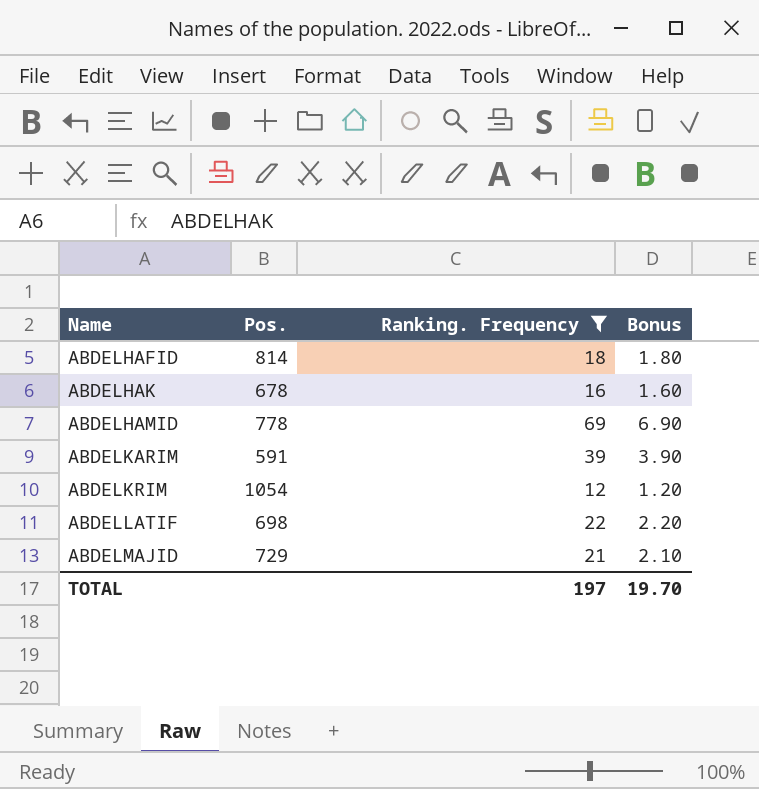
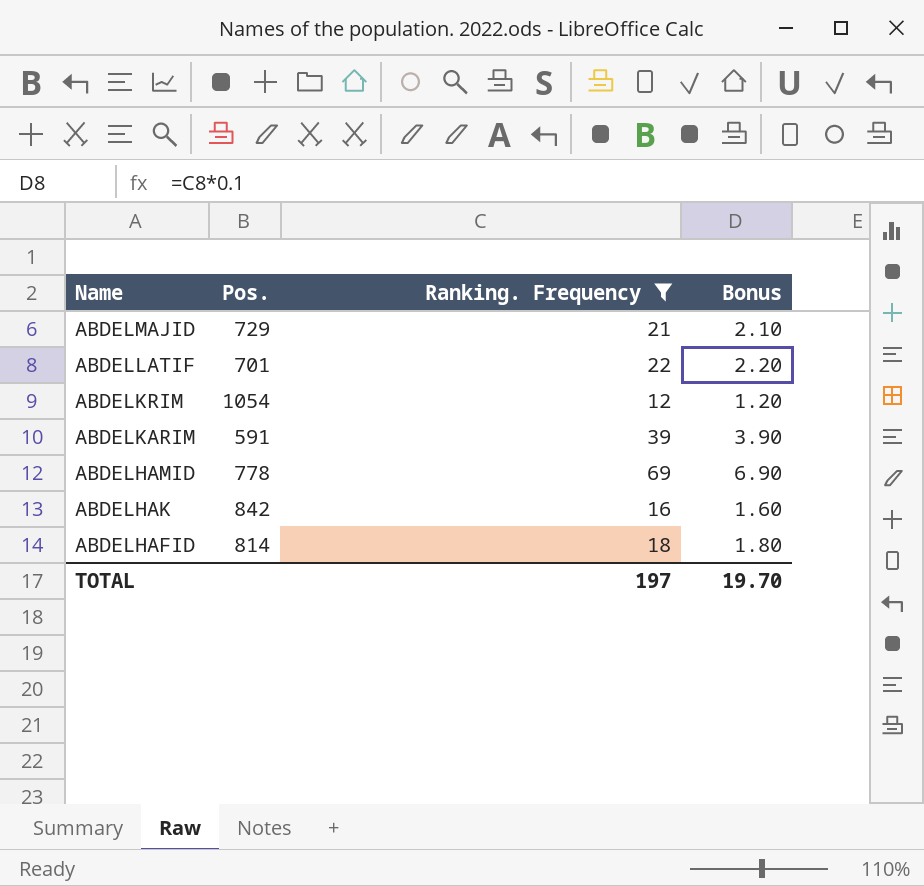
row order: Name ascending -> Name descending
ABDELLATIF | Pos.: 698 -> 701
ABDELHAK | Pos.: 678 -> 842

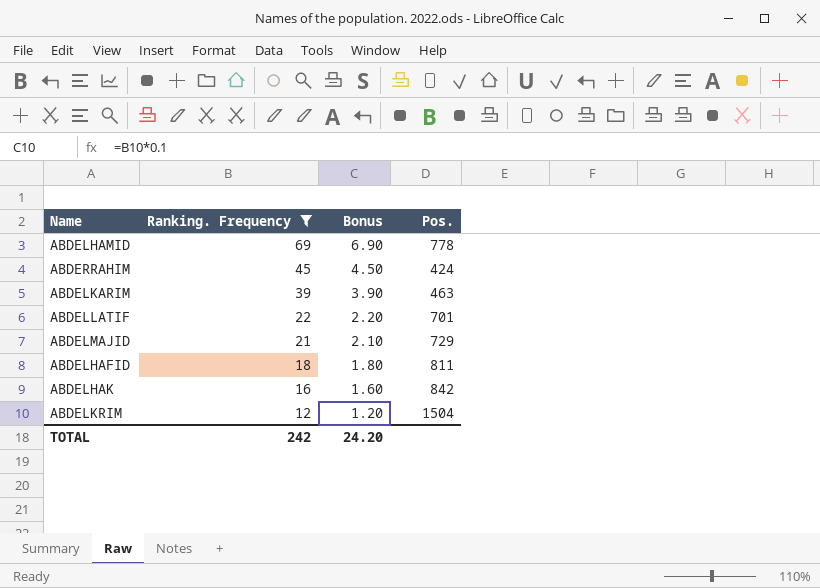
row order: Name descending -> Ranking. Frequency descending
column Pos. | position: 2 -> 4
row ABDERRAHIM: none -> 45 | 4.50 | 424
ABDELKARIM | Pos.: 591 -> 463
ABDELHAFID | Pos.: 814 -> 811
ABDELKRIM | Pos.: 1054 -> 1504
TOTAL | Ranking. Frequency: 197 -> 242
TOTAL | Bonus: 19.70 -> 24.20

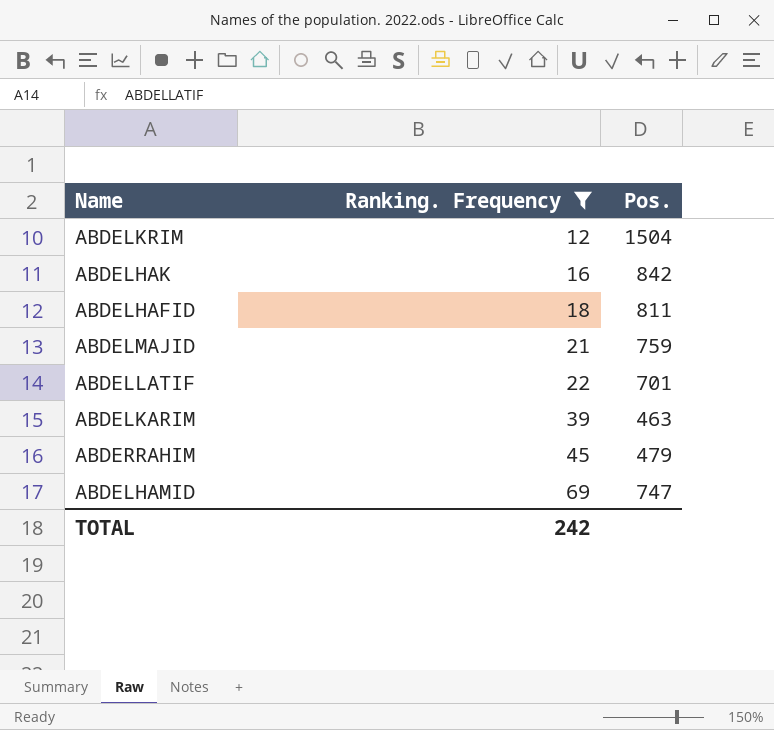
row order: Ranking. Frequency descending -> Ranking. Frequency ascending
column Bonus | formula: [Ranking. Frequency] * 0.1 -> none
ABDELMAJID | Pos.: 729 -> 759
ABDERRAHIM | Pos.: 424 -> 479
ABDELHAMID | Pos.: 778 -> 747

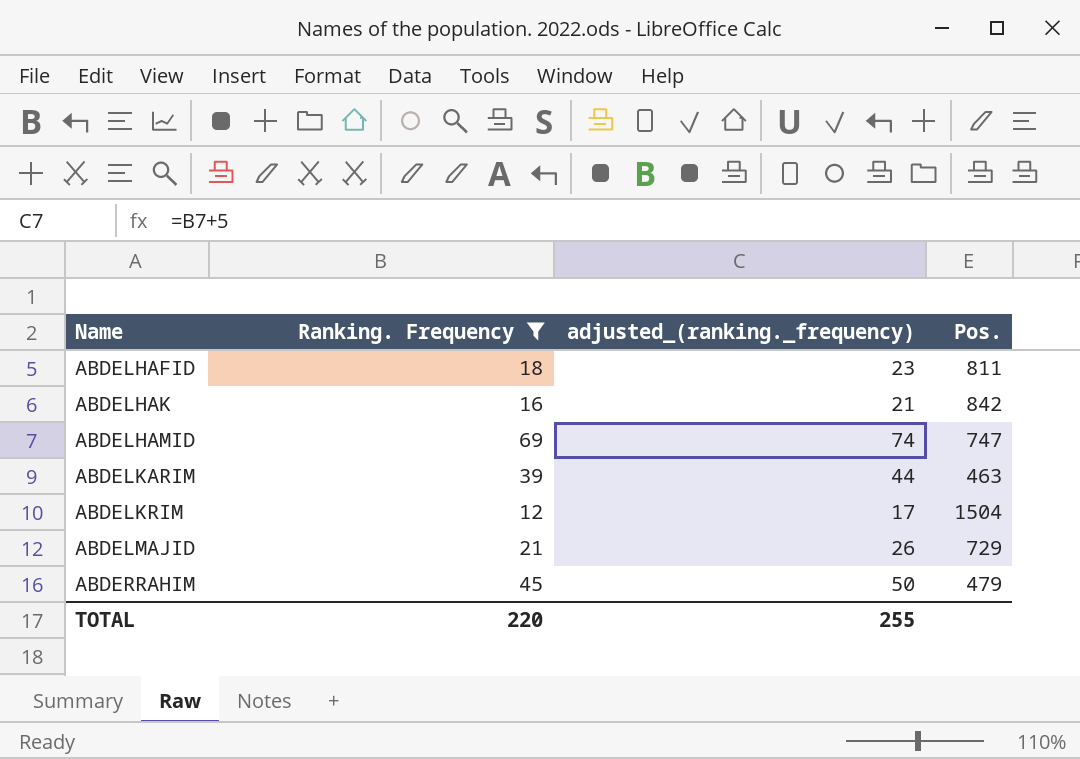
row order: Ranking. Frequency ascending -> Name ascending
column adjusted_(ranking._frequency) | formula: none -> [Ranking. Frequency] + 5
row ABDELLATIF: 22 | 701 -> none
ABDELMAJID | Pos.: 759 -> 729
TOTAL | Ranking. Frequency: 242 -> 220

